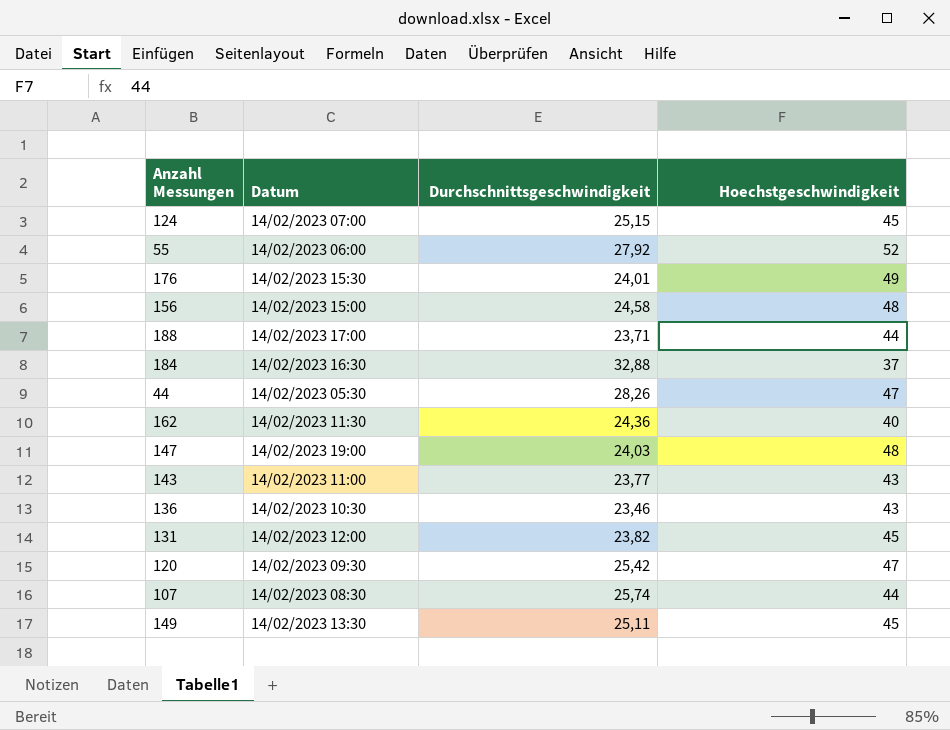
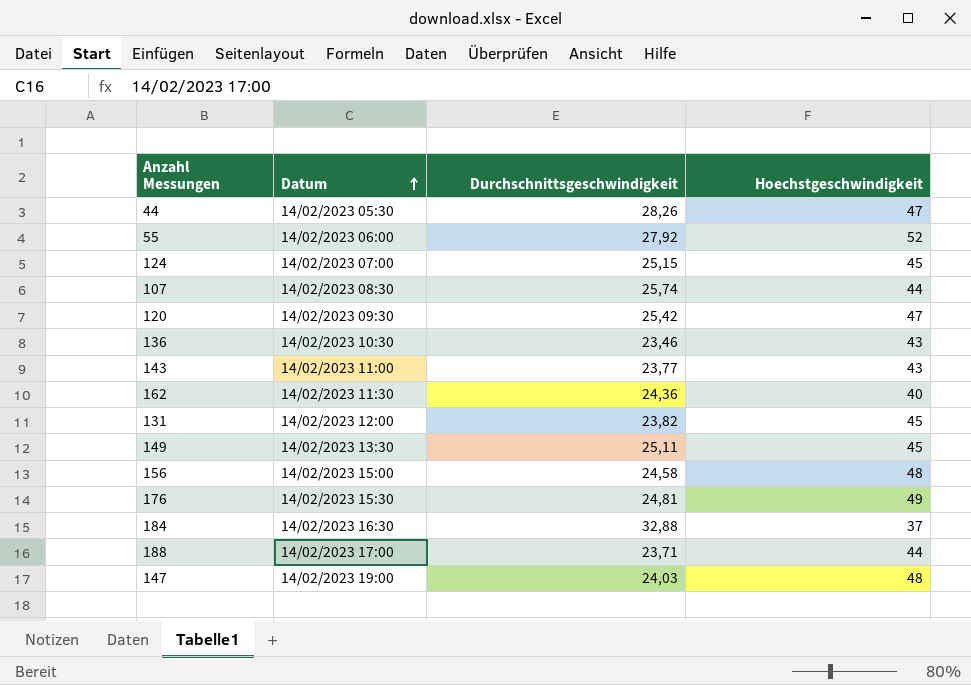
row order: none -> Datum ascending
176 | Durchschnittsgeschwindigkeit: 24,01 -> 24,81

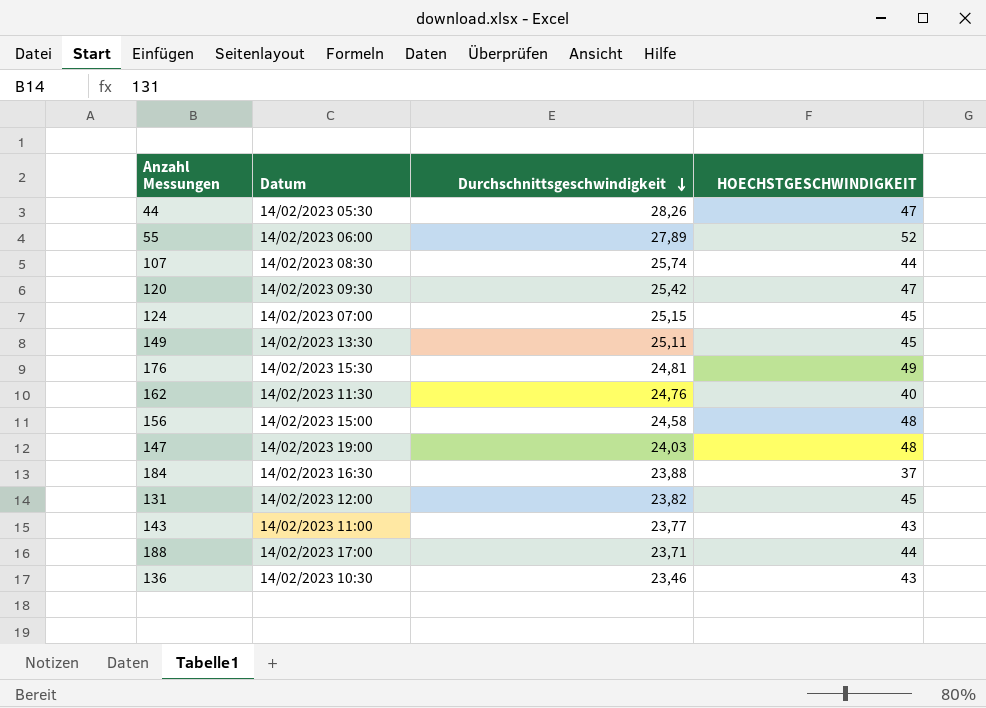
row order: Datum ascending -> Durchschnittsgeschwindigkeit descending
column name: Hoechstgeschwindigkeit -> HOECHSTGESCHWINDIGKEIT
55 | Durchschnittsgeschwindigkeit: 27,92 -> 27,89
162 | Durchschnittsgeschwindigkeit: 24,36 -> 24,76
184 | Durchschnittsgeschwindigkeit: 32,88 -> 23,88

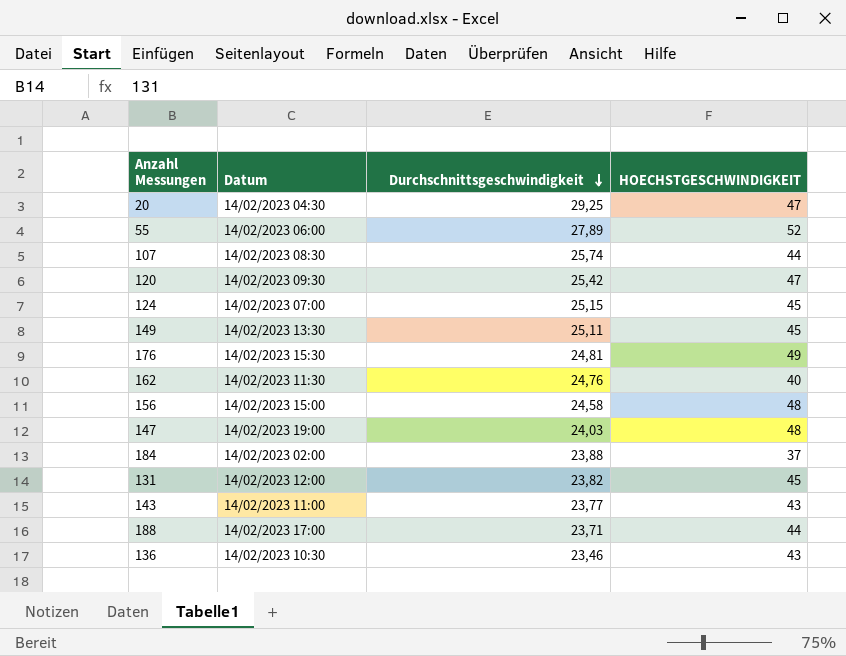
row 44: 14/02/2023 05:30 | 28,26 | 47 -> none
row 20: none -> 14/02/2023 04:30 | 29,25 | 47
184 | Datum: 14/02/2023 16:30 -> 14/02/2023 02:00

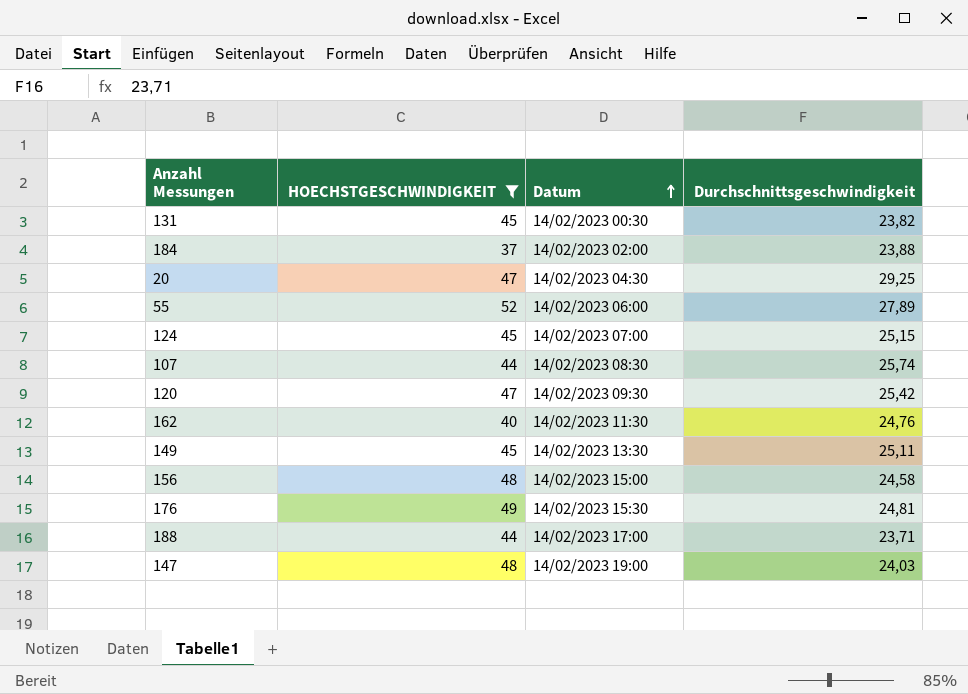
filter: none -> HOECHSTGESCHWINDIGKEIT != 43
row order: Durchschnittsgeschwindigkeit descending -> Datum ascending
column HOECHSTGESCHWINDIGKEIT | position: 4 -> 2
131 | Datum: 14/02/2023 12:00 -> 14/02/2023 00:30

